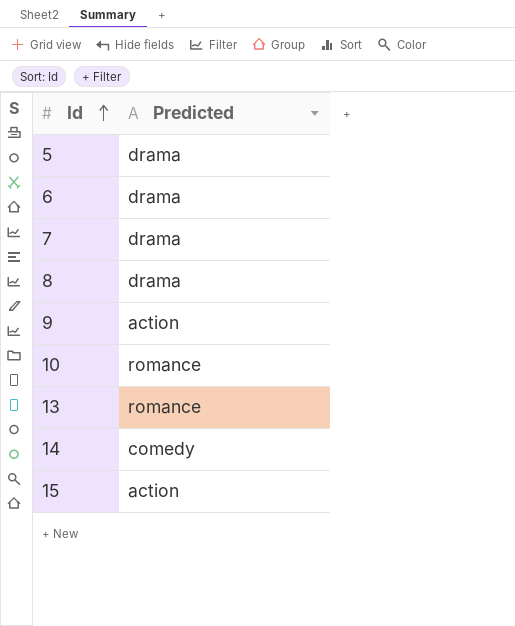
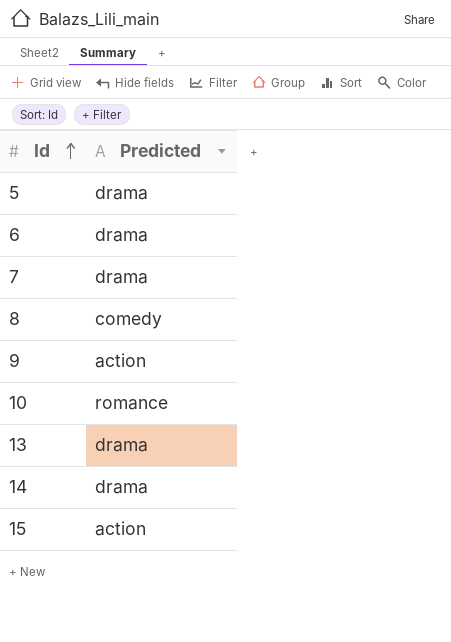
8 | Predicted: drama -> comedy
13 | Predicted: romance -> drama
14 | Predicted: comedy -> drama

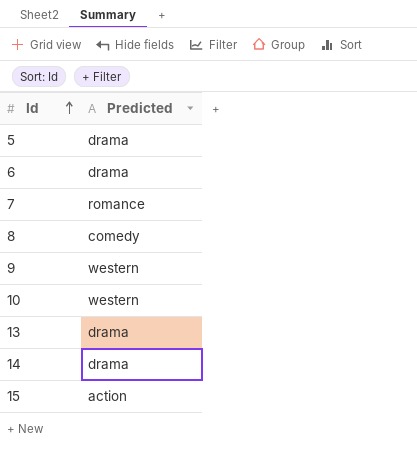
7 | Predicted: drama -> romance
9 | Predicted: action -> western
10 | Predicted: romance -> western

